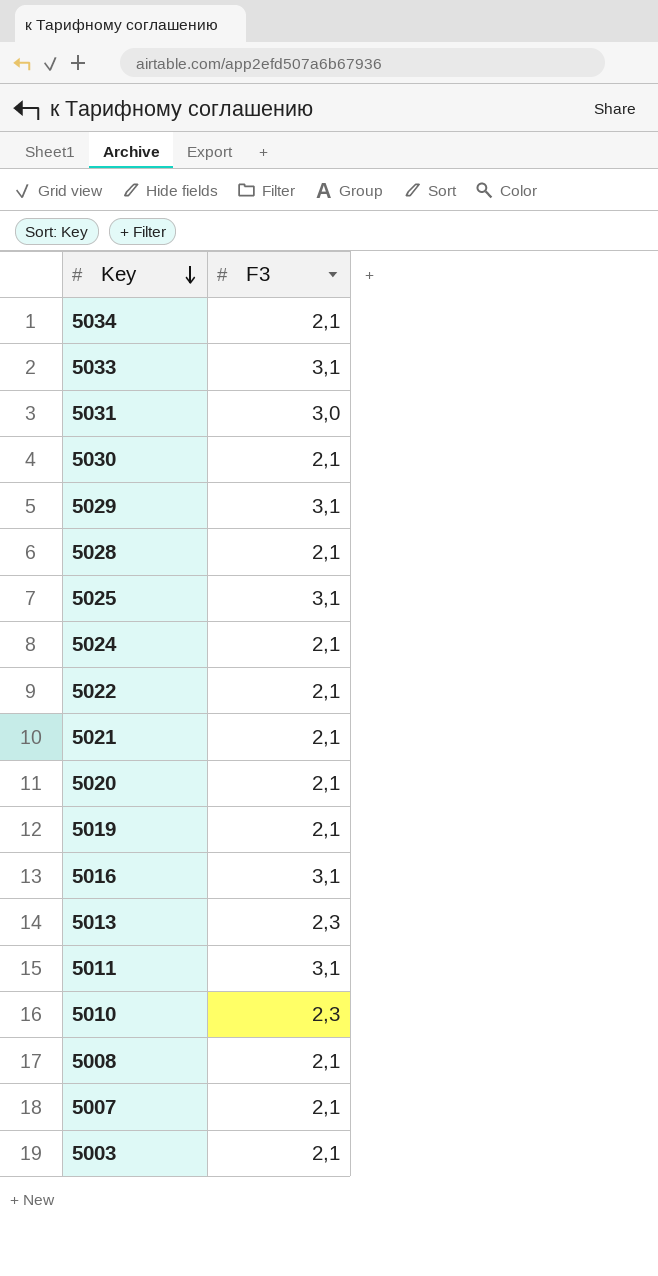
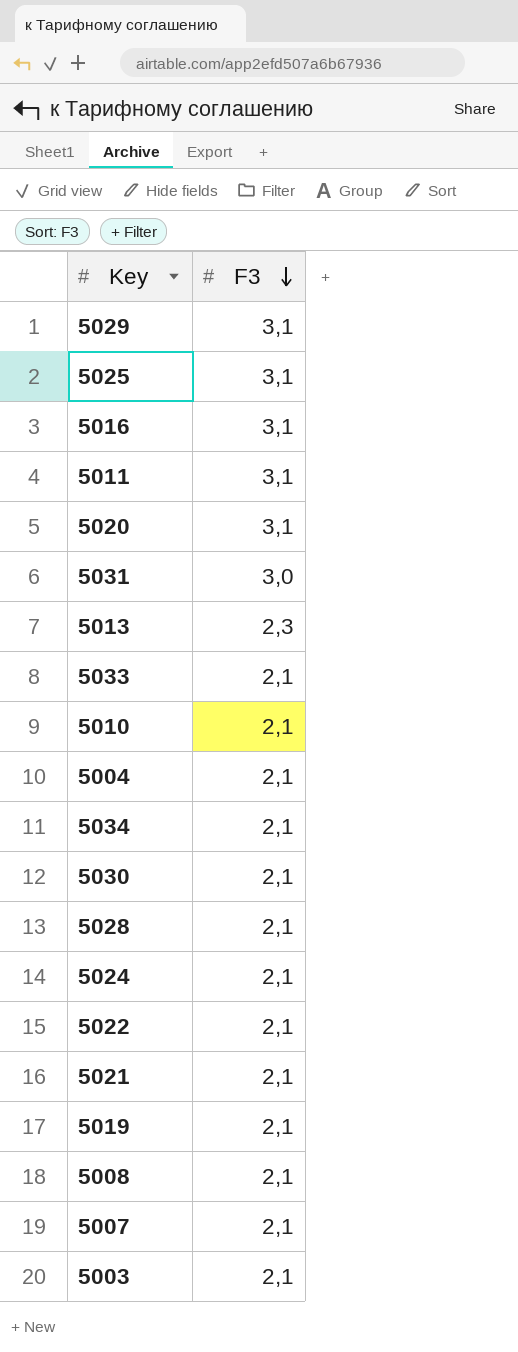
row order: Key descending -> F3 descending
5020 | F3: 2,1 -> 3,1
5033 | F3: 3,1 -> 2,1
5010 | F3: 2,3 -> 2,1
row 5004: none -> 2,1

